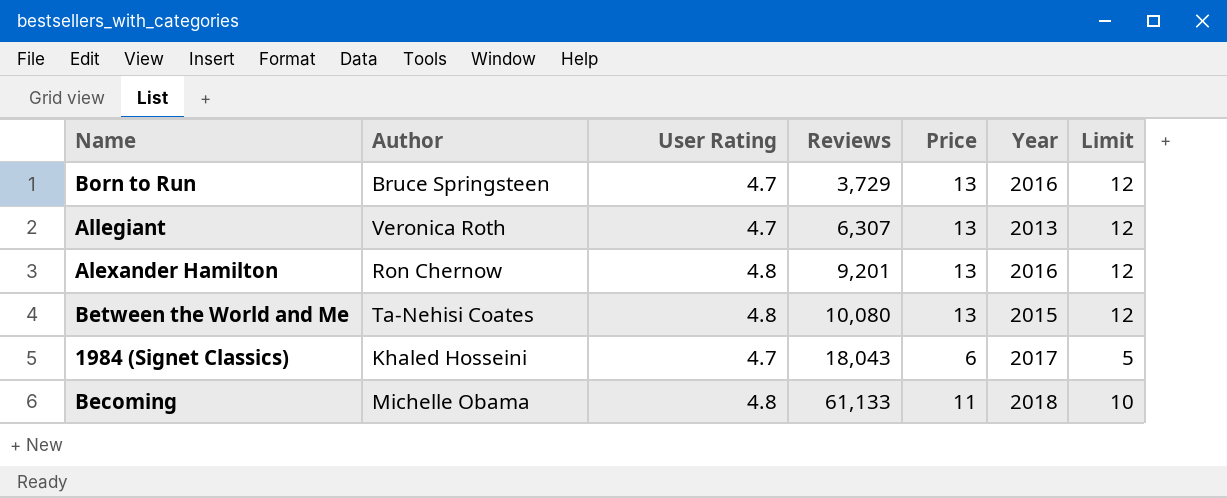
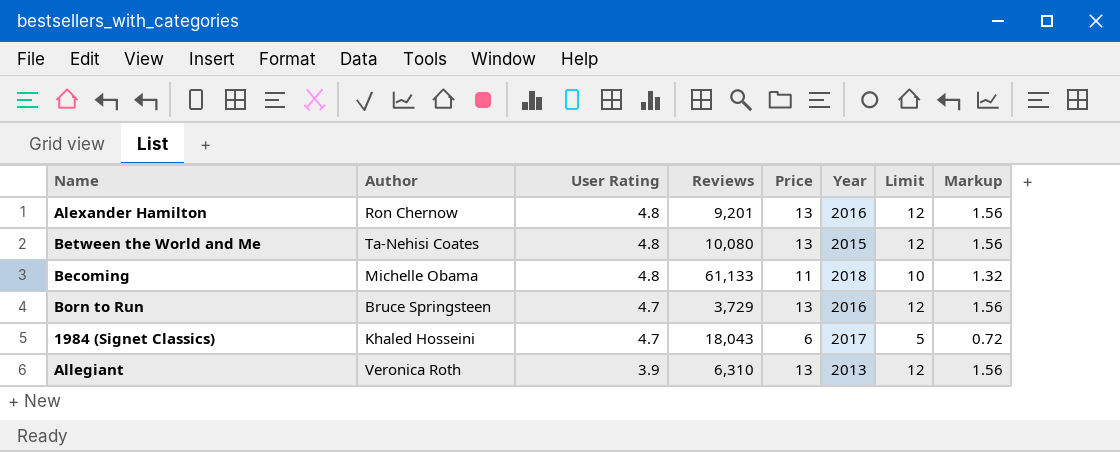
row order: Reviews ascending -> User Rating descending
column Markup | formula: none -> [Price] * 0.12
Allegiant | User Rating: 4.7 -> 3.9
Allegiant | Reviews: 6,307 -> 6,310

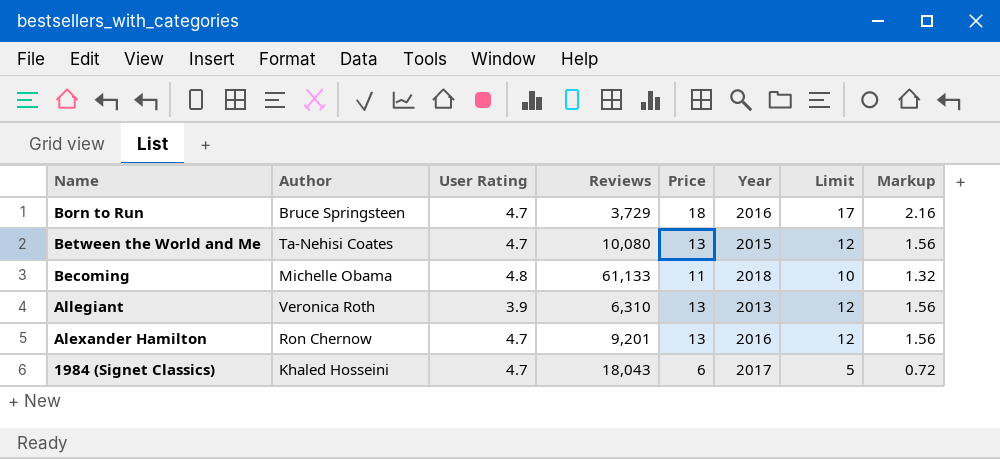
row order: User Rating descending -> Name descending
Born to Run | Price: 13 -> 18
Born to Run | Limit: 12 -> 17
Born to Run | Markup: 1.56 -> 2.16
Between the World and Me | User Rating: 4.8 -> 4.7
Alexander Hamilton | User Rating: 4.8 -> 4.7

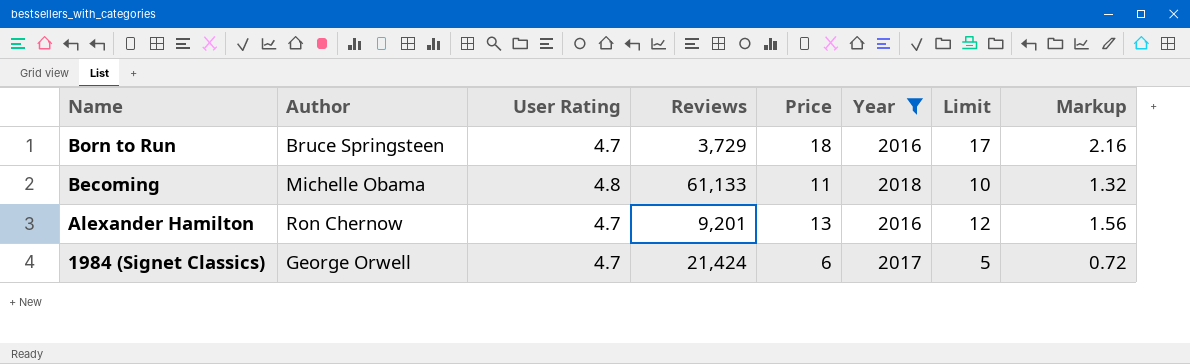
filter: none -> Year >= 2016
1984 (Signet Classics) | Author: Khaled Hosseini -> George Orwell
1984 (Signet Classics) | Reviews: 18,043 -> 21,424

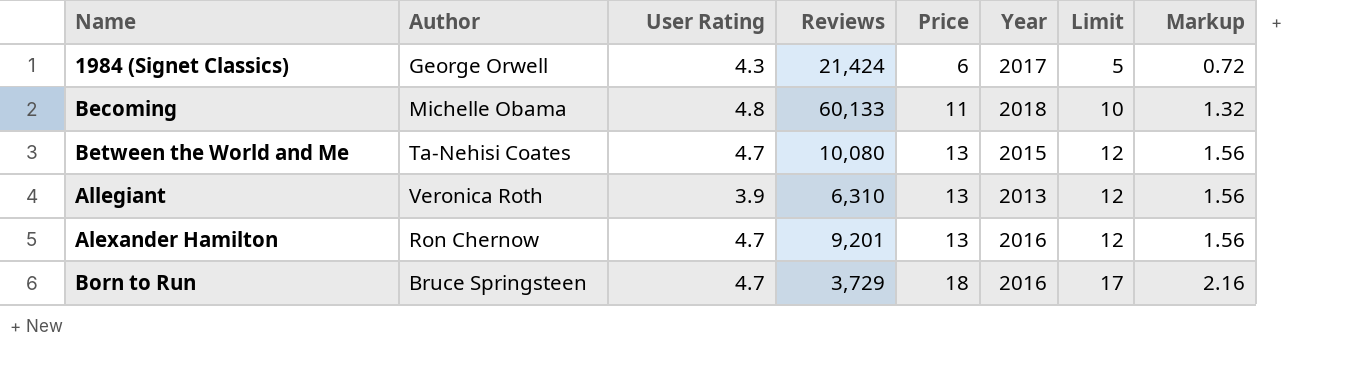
filter: Year >= 2016 -> none
row order: Name descending -> Price ascending
1984 (Signet Classics) | User Rating: 4.7 -> 4.3
Becoming | Reviews: 61,133 -> 60,133

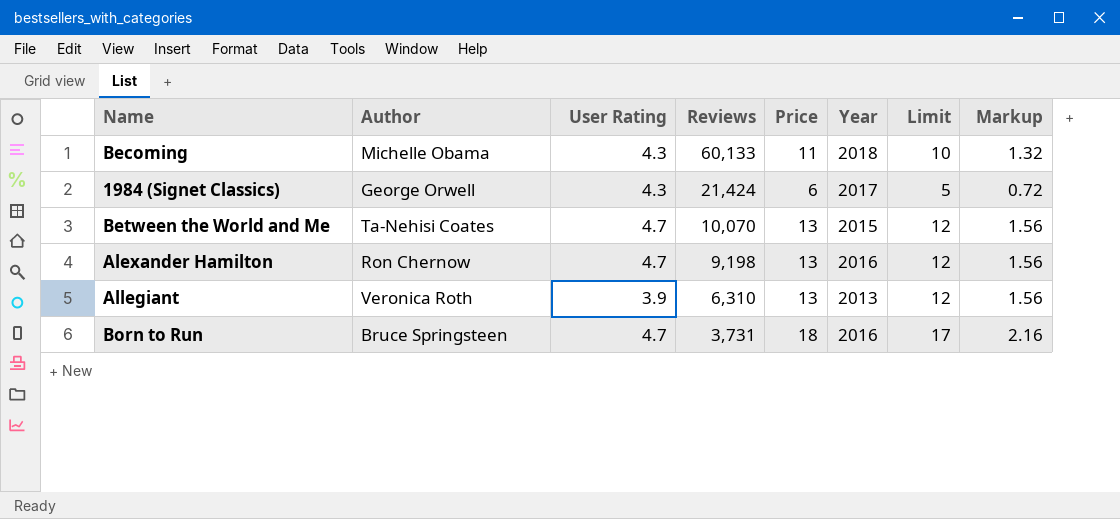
row order: Price ascending -> Reviews descending
Becoming | User Rating: 4.8 -> 4.3
Between the World and Me | Reviews: 10,080 -> 10,070
Alexander Hamilton | Reviews: 9,201 -> 9,198
Born to Run | Reviews: 3,729 -> 3,731

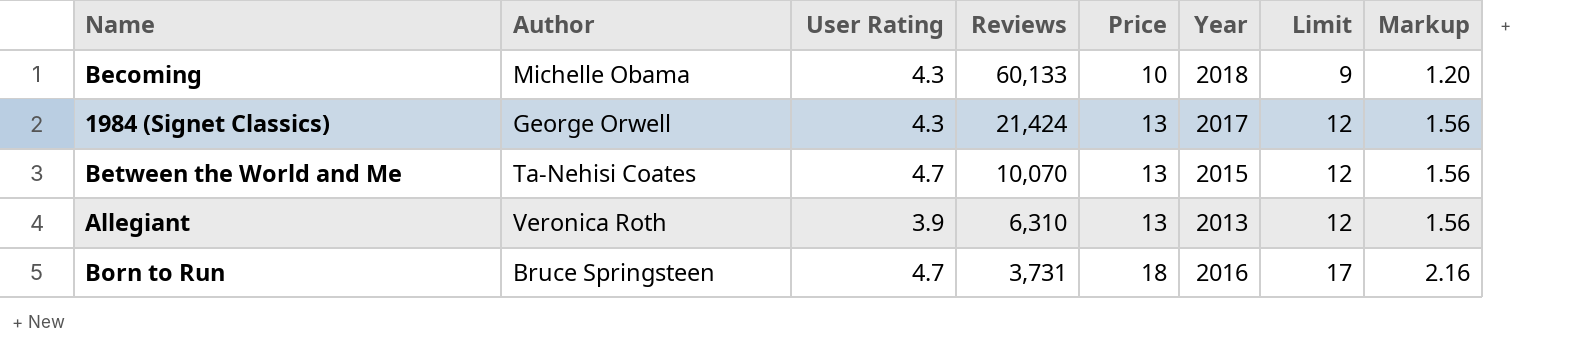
row Alexander Hamilton: Ron Chernow | 4.7 | 9,198 | 13 | 2016 | 12 | 1.56 -> none
Becoming | Price: 11 -> 10
Becoming | Limit: 10 -> 9
Becoming | Markup: 1.32 -> 1.20
1984 (Signet Classics) | Price: 6 -> 13
1984 (Signet Classics) | Limit: 5 -> 12
1984 (Signet Classics) | Markup: 0.72 -> 1.56

